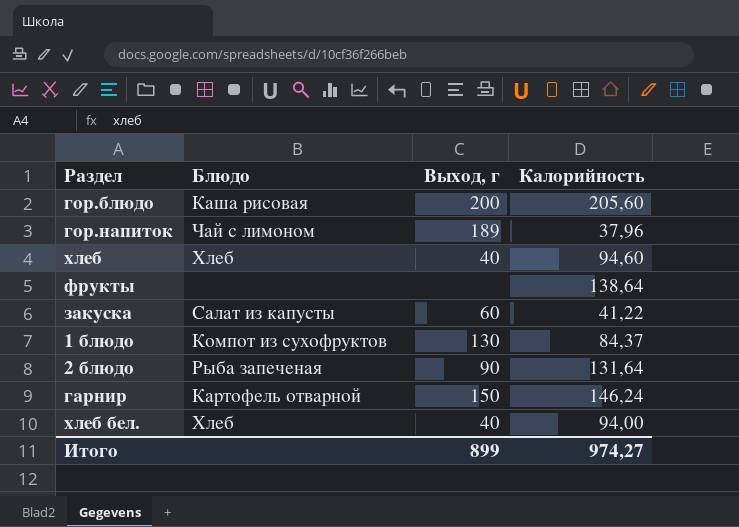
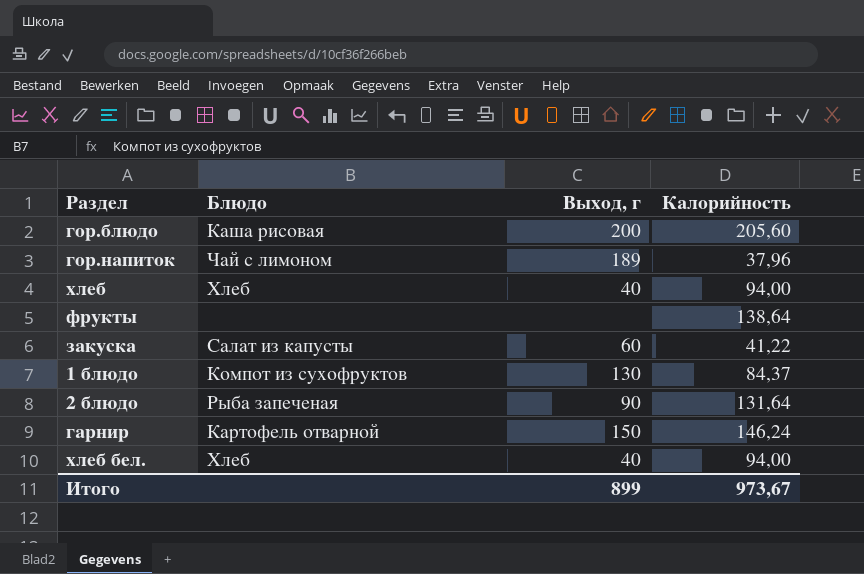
хлеб | Калорийность: 94,60 -> 94,00
Итого | Калорийность: 974,27 -> 973,67

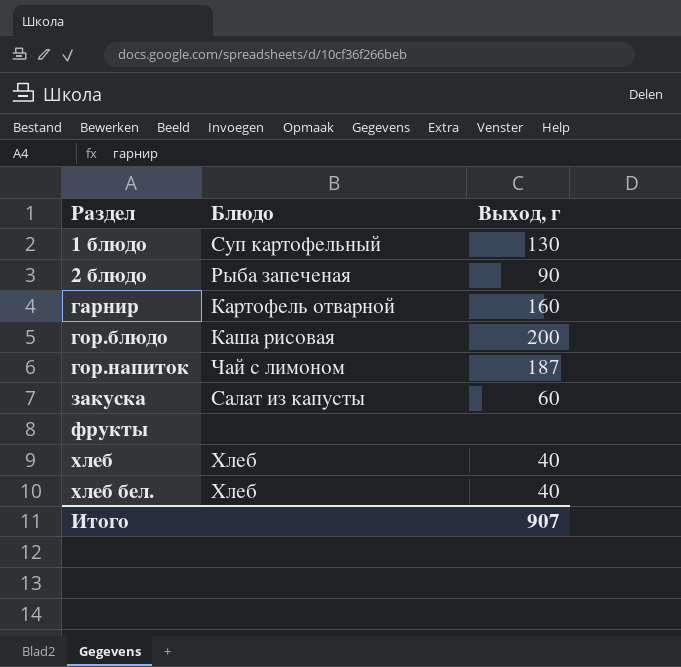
row order: none -> Раздел ascending
column Калорийность | position: 4 -> none
1 блюдо | Блюдо: Компот из сухофруктов -> Суп картофельный
гарнир | Выход, г: 150 -> 160
гор.напиток | Выход, г: 189 -> 187
Итого | Выход, г: 899 -> 907

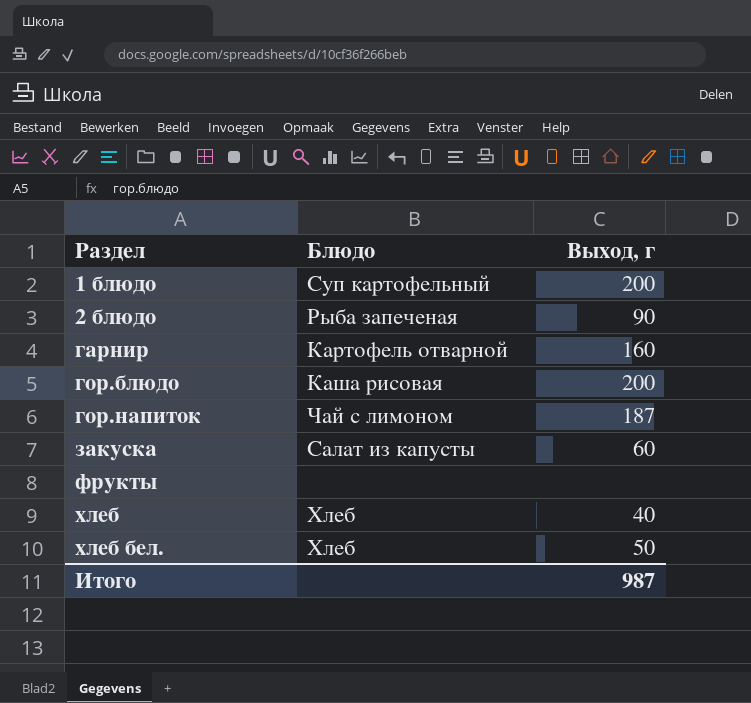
1 блюдо | Выход, г: 130 -> 200
хлеб бел. | Выход, г: 40 -> 50
Итого | Выход, г: 907 -> 987

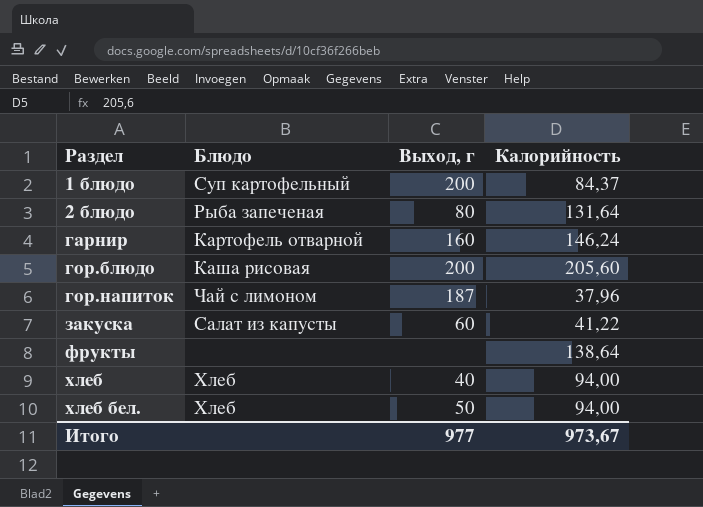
column Калорийность | position: none -> 4
2 блюдо | Выход, г: 90 -> 80
Итого | Выход, г: 987 -> 977

